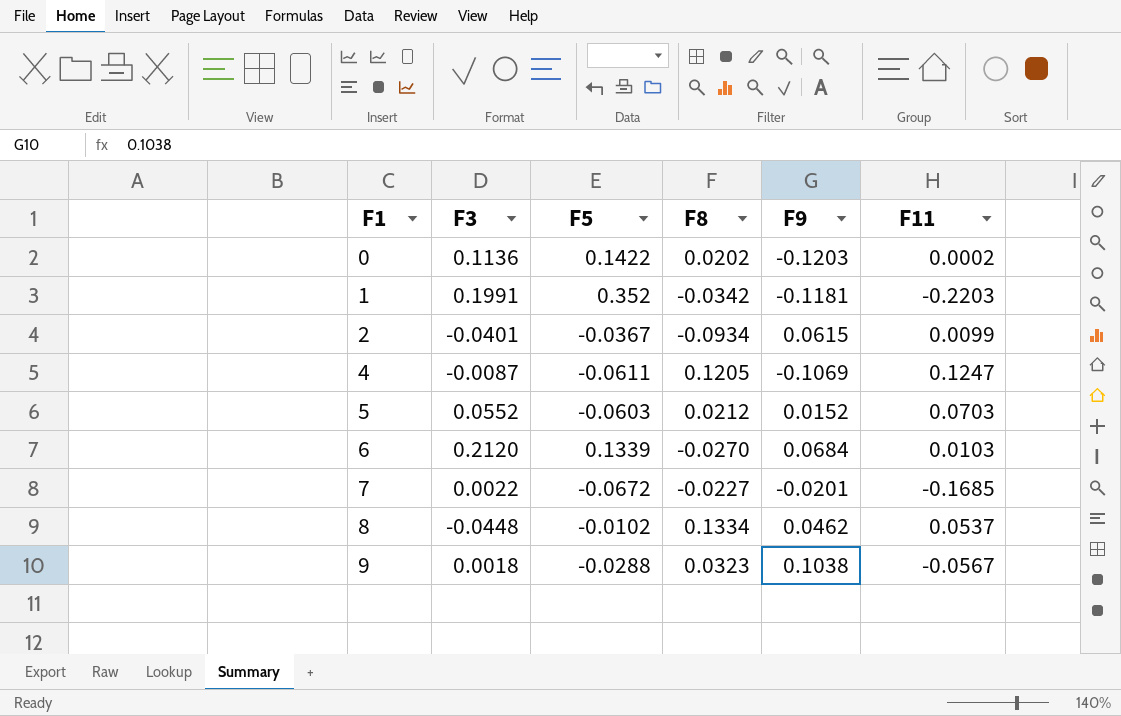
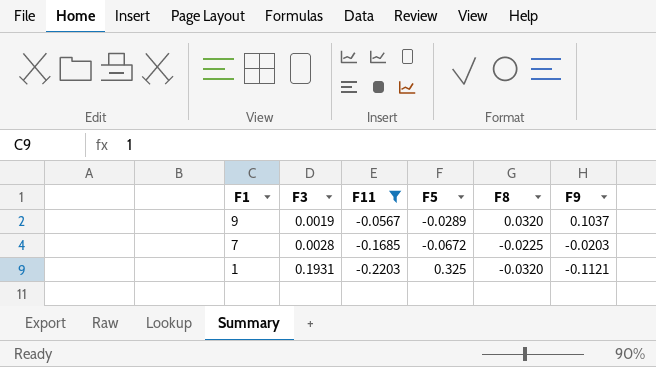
filter: none -> F11 <= -0.0567
row order: F1 ascending -> F1 descending
column F11 | position: 6 -> 3
9 | F3: 0.0018 -> 0.0019
9 | F5: -0.0288 -> -0.0289
9 | F8: 0.0323 -> 0.0320
9 | F9: 0.1038 -> 0.1037
7 | F3: 0.0022 -> 0.0028
7 | F8: -0.0227 -> -0.0225
7 | F9: -0.0201 -> -0.0203
1 | F3: 0.1991 -> 0.1931
1 | F5: 0.352 -> 0.325
1 | F8: -0.0342 -> -0.0320
1 | F9: -0.1181 -> -0.1121

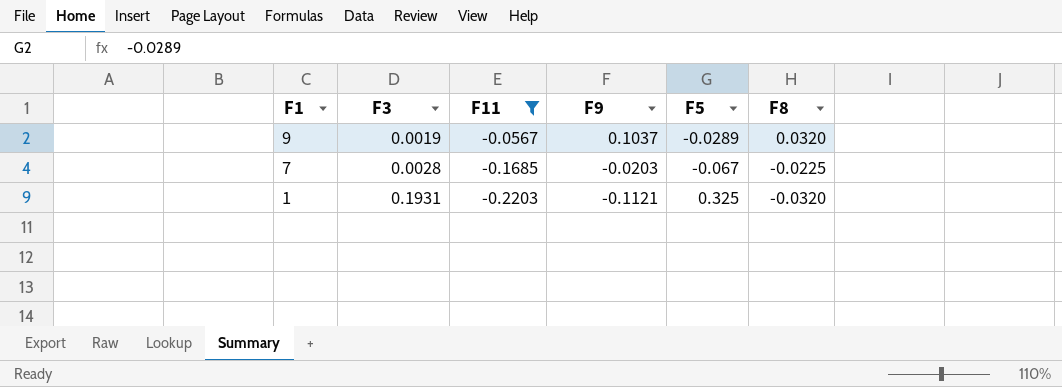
column F9 | position: 6 -> 4
7 | F5: -0.0672 -> -0.067

